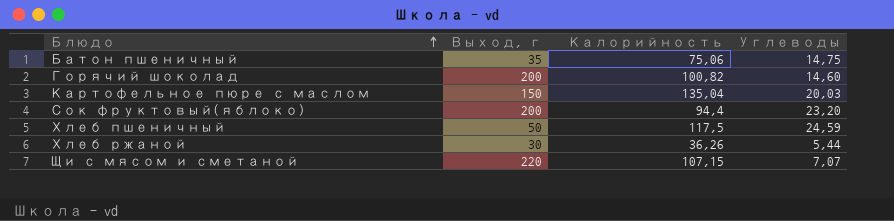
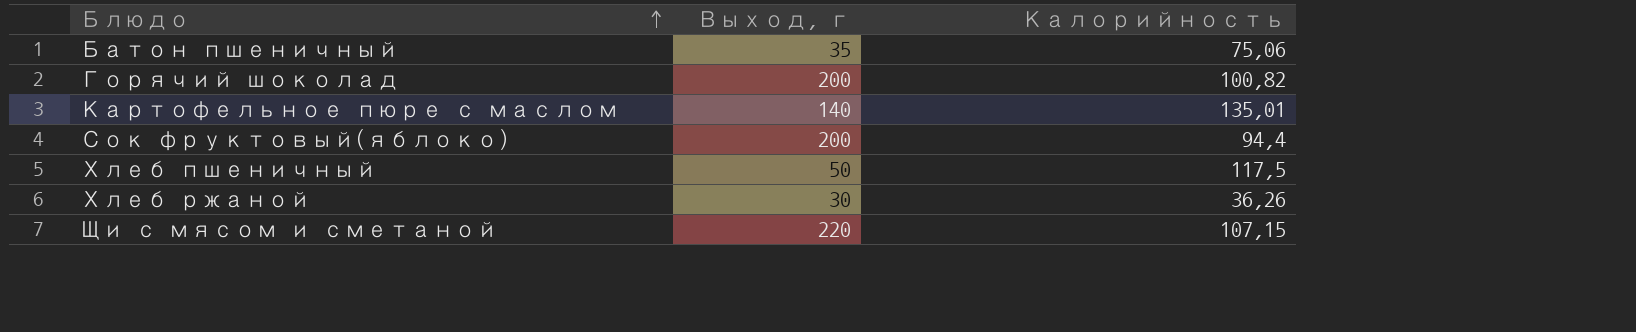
column Углеводы | position: 4 -> none
Картофельное пюре с маслом | Выход, г: 150 -> 140
Картофельное пюре с маслом | Калорийность: 135,04 -> 135,01

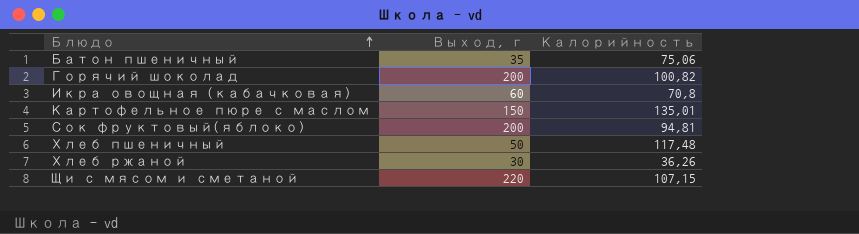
row Икра овощная (кабачковая): none -> 60 | 70,8
Картофельное пюре с маслом | Выход, г: 140 -> 150
Сок фруктовый(яблоко) | Калорийность: 94,4 -> 94,81
Хлеб пшеничный | Калорийность: 117,5 -> 117,48

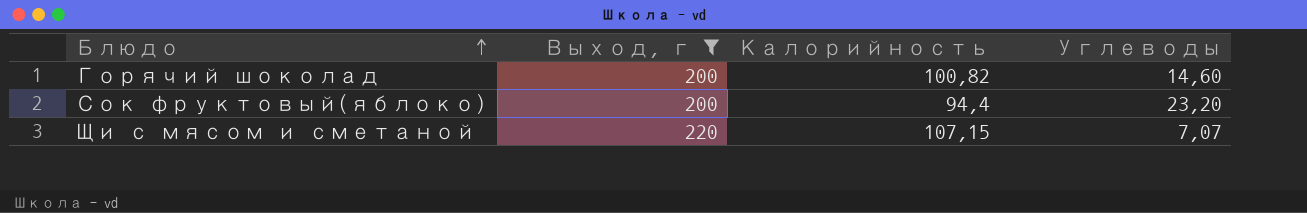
filter: none -> Выход, г >= 200
column Углеводы | position: none -> 4
Сок фруктовый(яблоко) | Калорийность: 94,81 -> 94,4

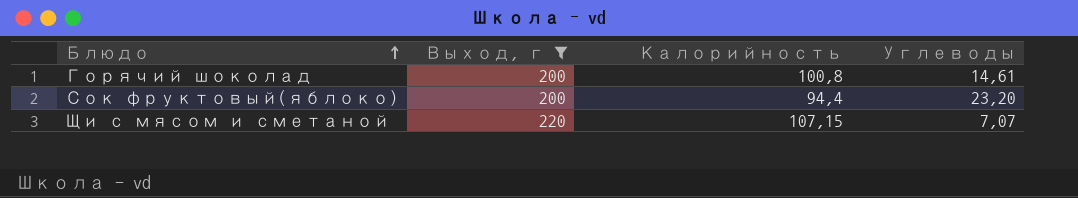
Горячий шоколад | Калорийность: 100,82 -> 100,8
Горячий шоколад | Углеводы: 14,60 -> 14,61

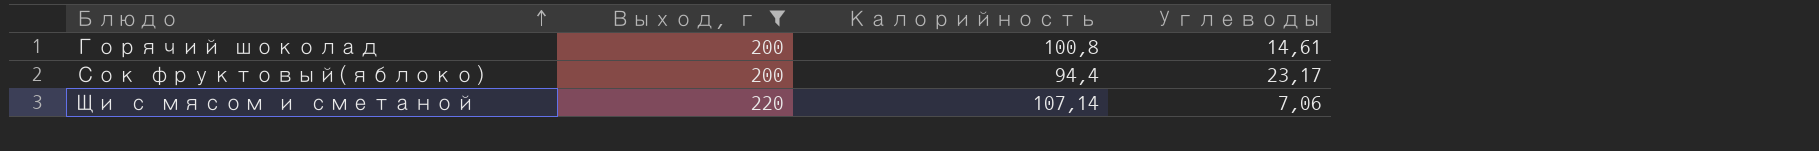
Сок фруктовый(яблоко) | Углеводы: 23,20 -> 23,17
Щи с мясом и сметаной | Калорийность: 107,15 -> 107,14
Щи с мясом и сметаной | Углеводы: 7,07 -> 7,06

